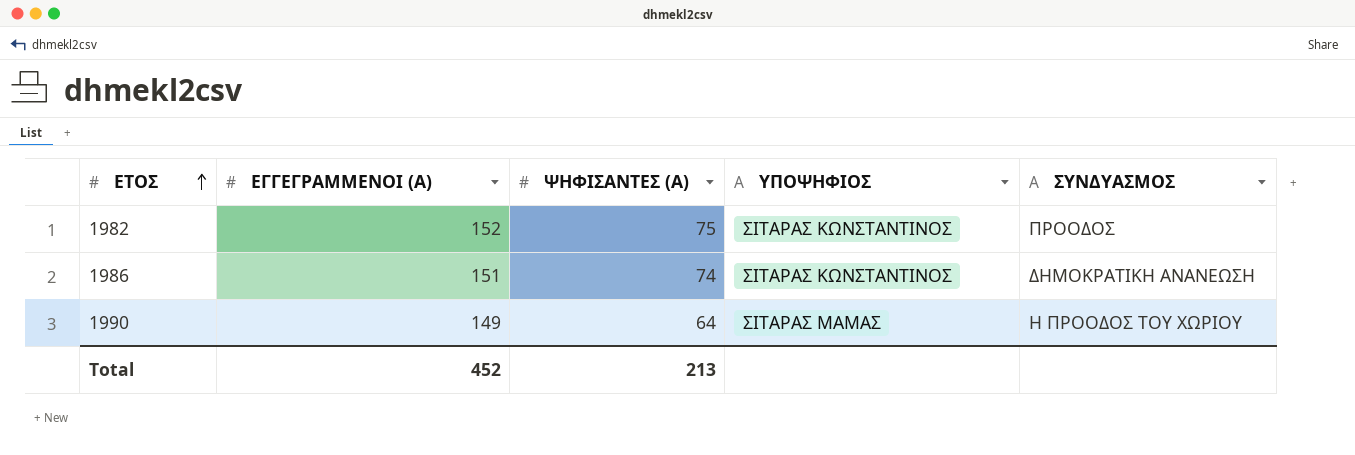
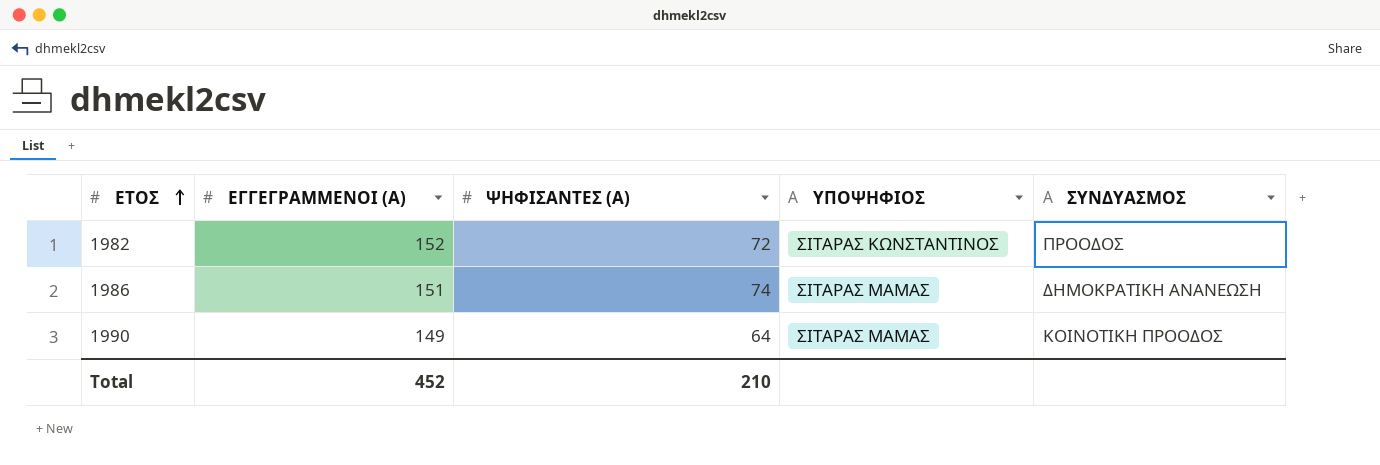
1982 | ΨΗΦΙΣΑΝΤΕΣ (Α): 75 -> 72
1986 | ΥΠΟΨΗΦΙΟΣ: ΣΙΤΑΡΑΣ ΚΩΝΣΤΑΝΤΙΝΟΣ -> ΣΙΤΑΡΑΣ ΜΑΜΑΣ
1990 | ΣΥΝΔΥΑΣΜΟΣ: Η ΠΡΟΟΔΟΣ ΤΟΥ ΧΩΡΙΟΥ -> ΚΟΙΝΟΤΙΚΗ ΠΡΟΟΔΟΣ
Total | ΨΗΦΙΣΑΝΤΕΣ (Α): 213 -> 210

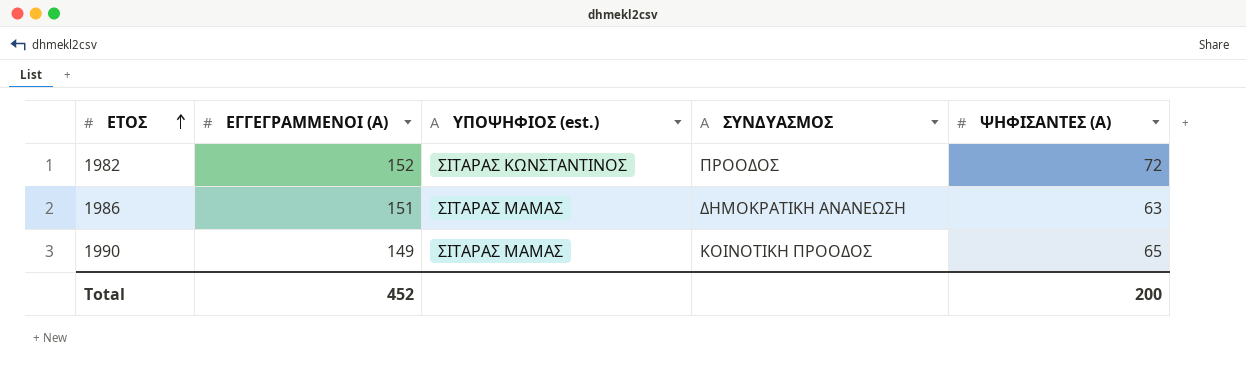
column name: ΥΠΟΨΗΦΙΟΣ -> ΥΠΟΨΗΦΙΟΣ (est.)
column ΨΗΦΙΣΑΝΤΕΣ (Α) | position: 3 -> 5
1986 | ΨΗΦΙΣΑΝΤΕΣ (Α): 74 -> 63
1990 | ΨΗΦΙΣΑΝΤΕΣ (Α): 64 -> 65
Total | ΨΗΦΙΣΑΝΤΕΣ (Α): 210 -> 200

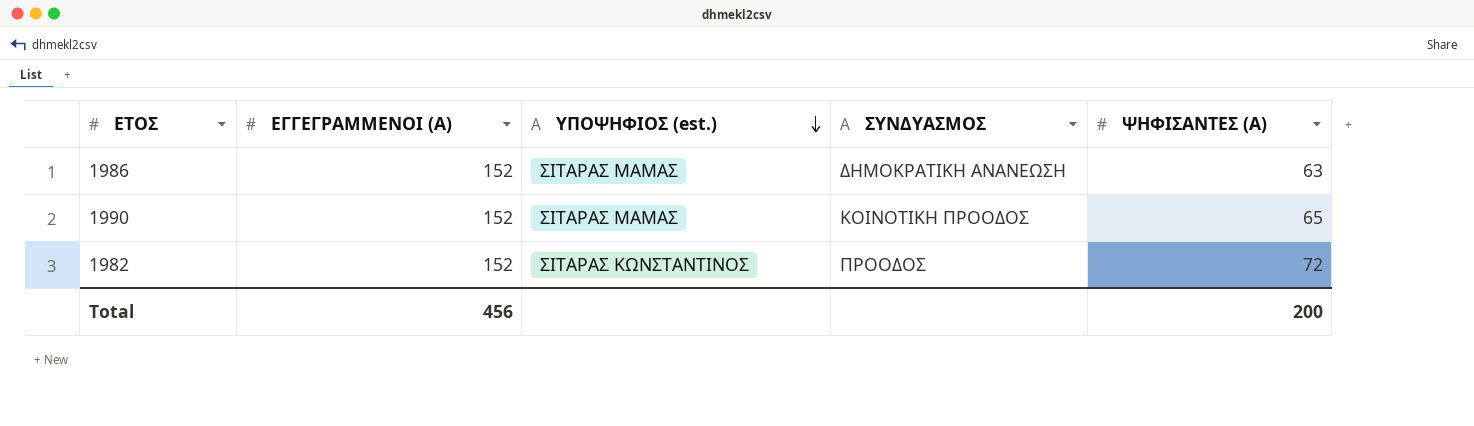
row order: ΕΤΟΣ ascending -> ΥΠΟΨΗΦΙΟΣ (est.) descending
1986 | ΕΓΓΕΓΡΑΜΜΕΝΟΙ (Α): 151 -> 152
1990 | ΕΓΓΕΓΡΑΜΜΕΝΟΙ (Α): 149 -> 152
Total | ΕΓΓΕΓΡΑΜΜΕΝΟΙ (Α): 452 -> 456

